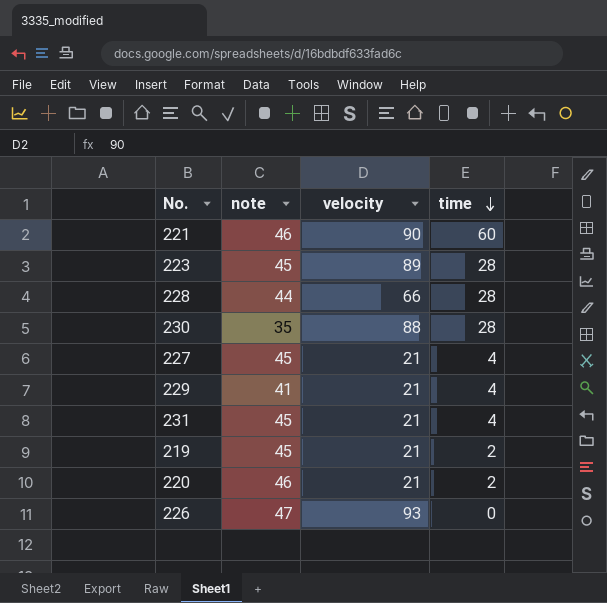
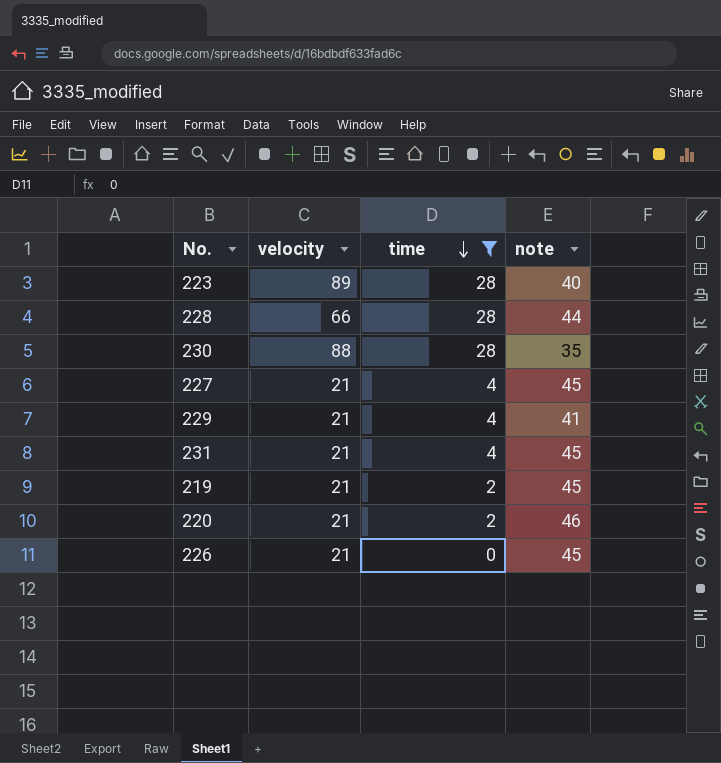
filter: none -> time != 60
column note | position: 2 -> 4
223 | note: 45 -> 40
226 | velocity: 93 -> 21
226 | note: 47 -> 45

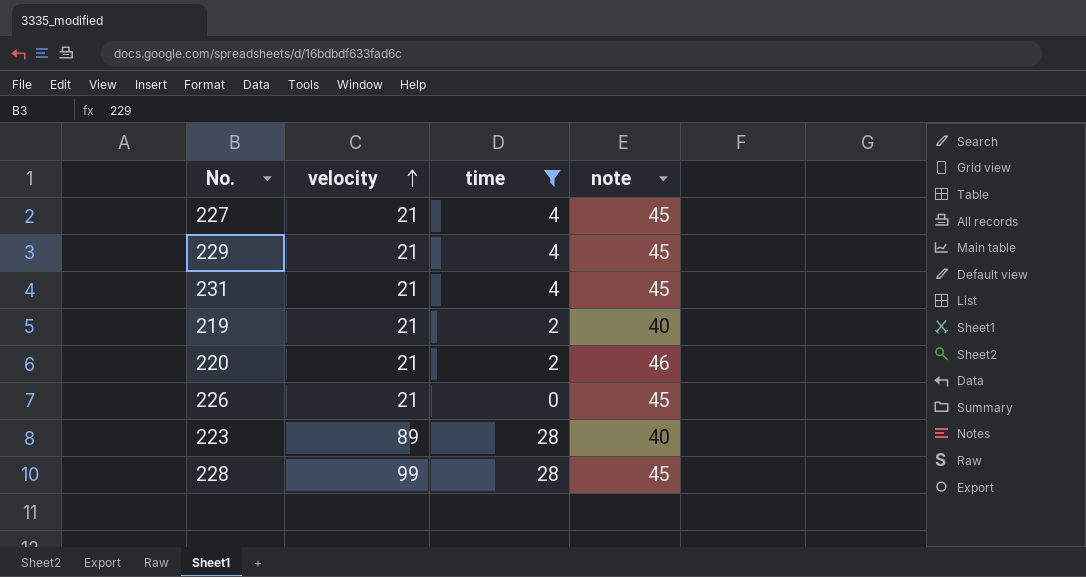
row order: time descending -> velocity ascending
row 230: 88 | 28 | 35 -> none
229 | note: 41 -> 45
219 | note: 45 -> 40
228 | velocity: 66 -> 99
228 | note: 44 -> 45

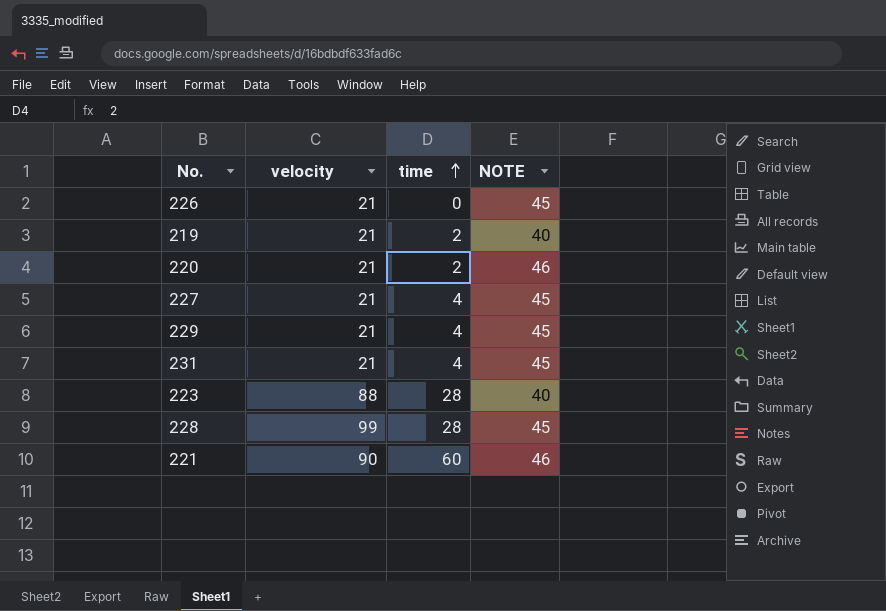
filter: time != 60 -> none
row order: velocity ascending -> time ascending
column name: note -> NOTE
223 | velocity: 89 -> 88

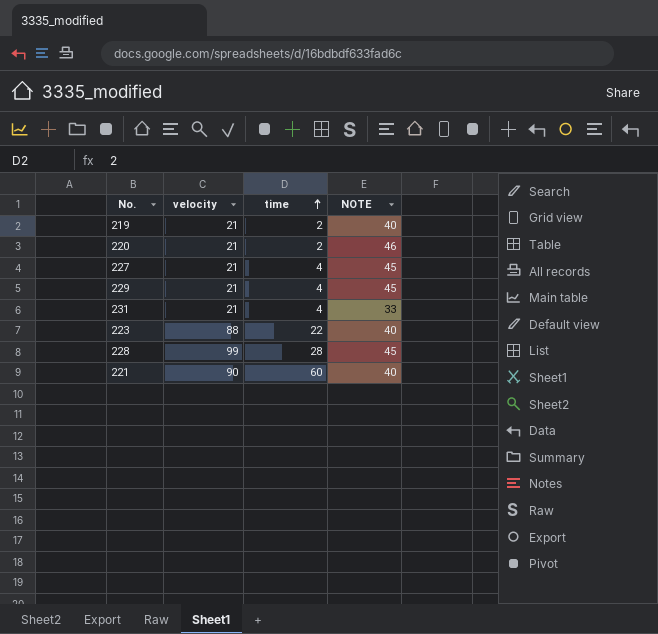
row 226: 21 | 0 | 45 -> none
231 | NOTE: 45 -> 33
223 | time: 28 -> 22
221 | NOTE: 46 -> 40

